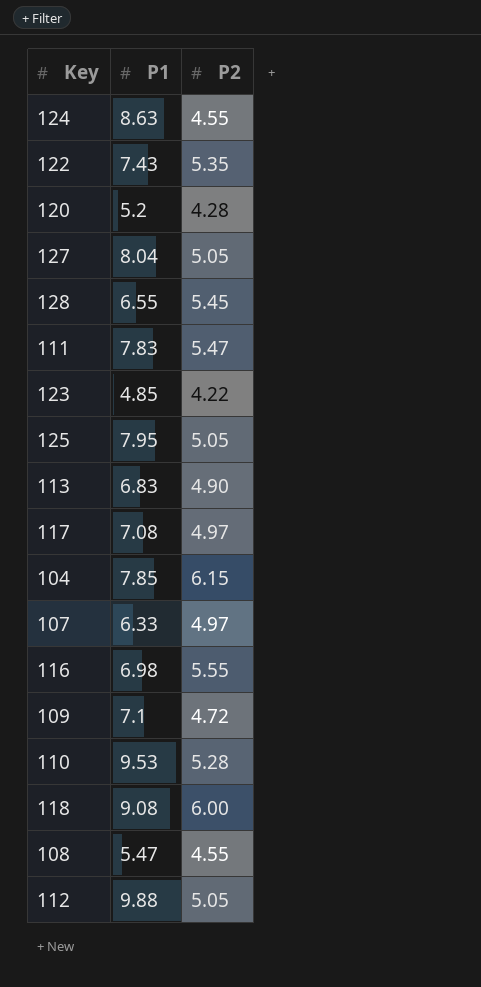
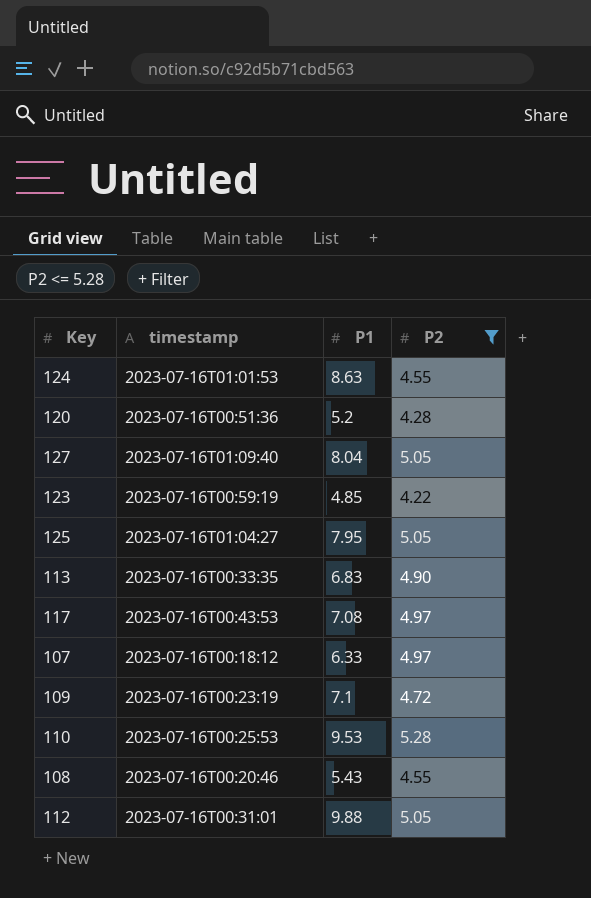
filter: none -> P2 <= 5.28
column timestamp | position: none -> 2
108 | P1: 5.47 -> 5.43

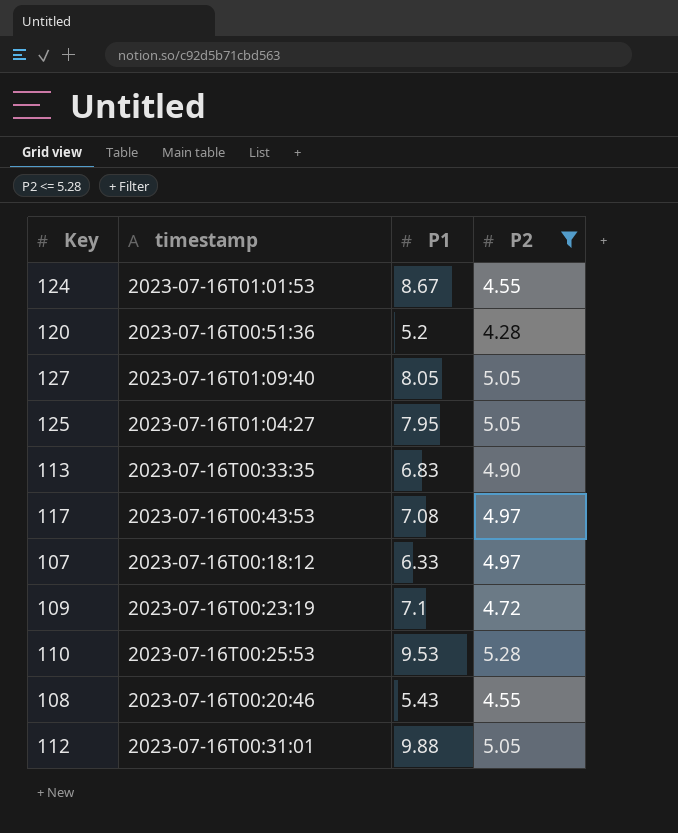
row 123: 2023-07-16T00:59:19 | 4.85 | 4.22 -> none
124 | P1: 8.63 -> 8.67
127 | P1: 8.04 -> 8.05

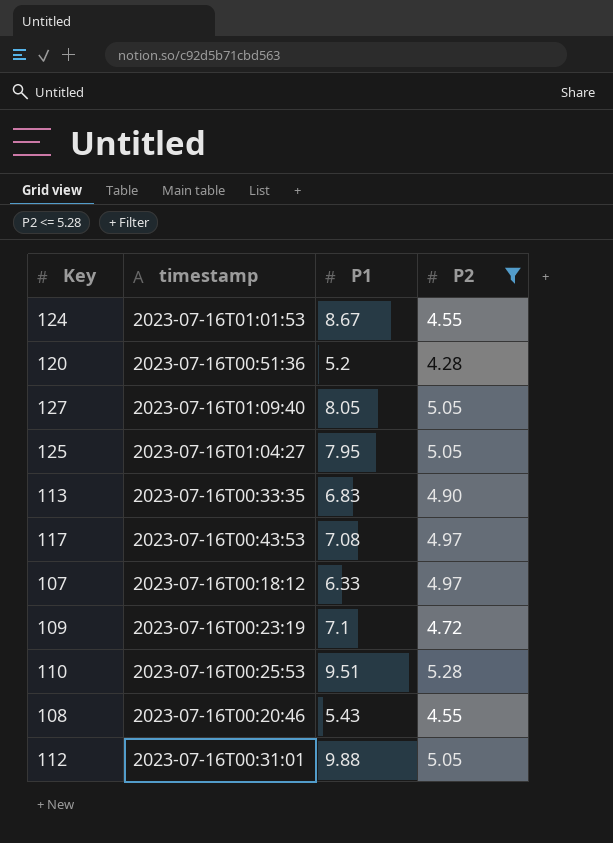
110 | P1: 9.53 -> 9.51

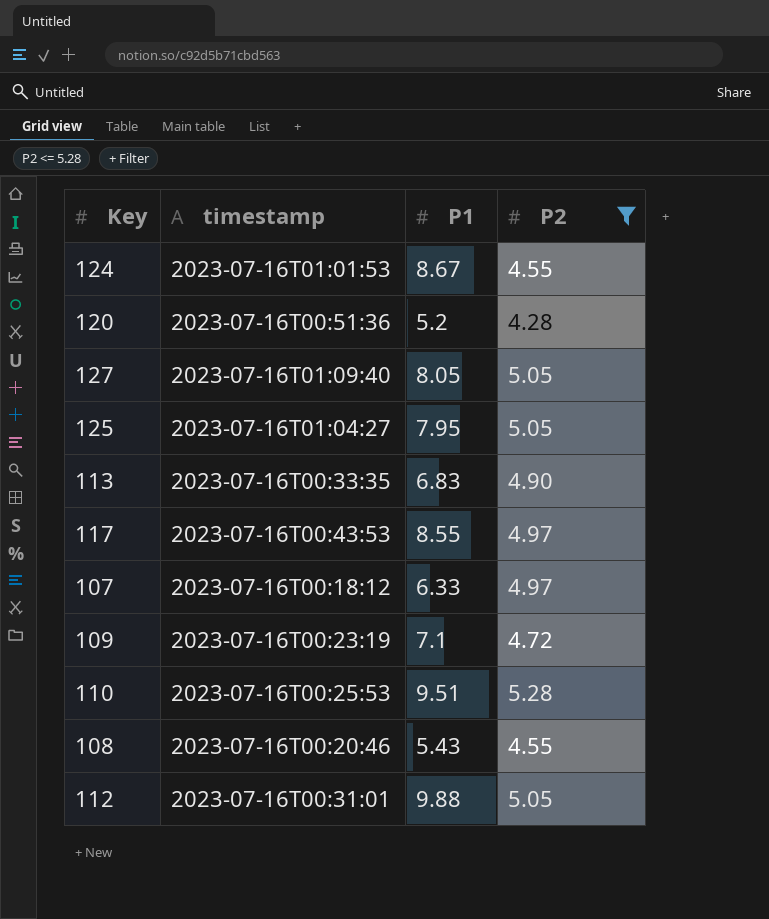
117 | P1: 7.08 -> 8.55

